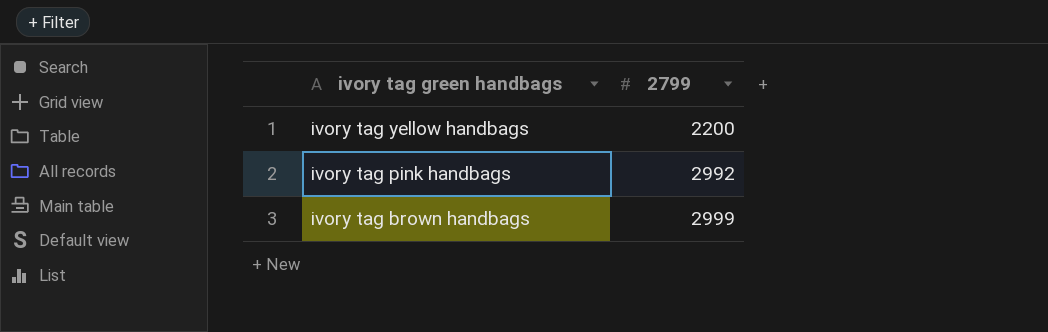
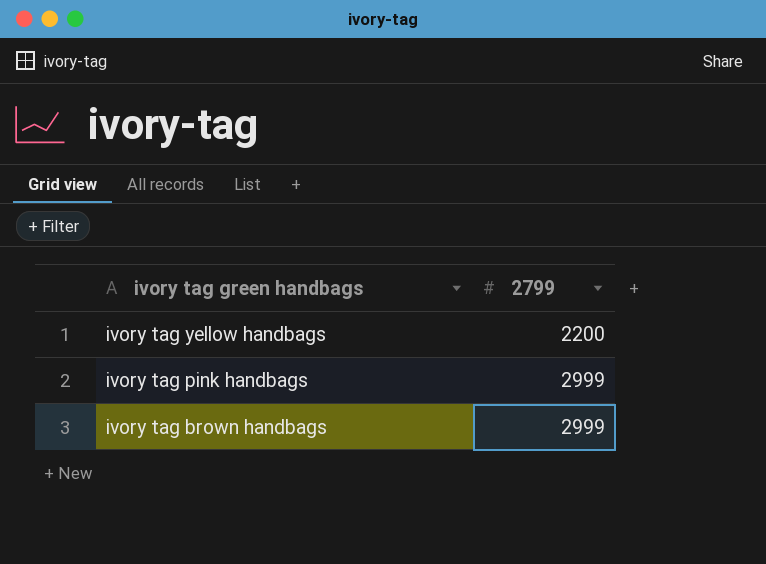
ivory tag pink handbags | 2799: 2992 -> 2999

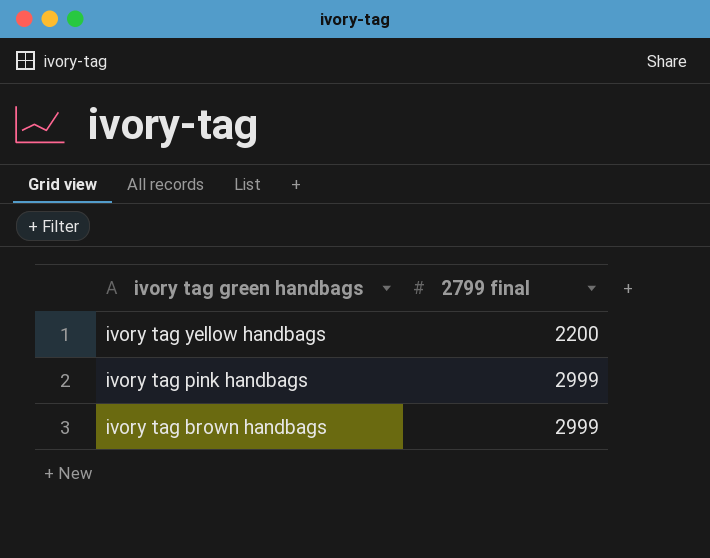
column name: 2799 -> 2799 final

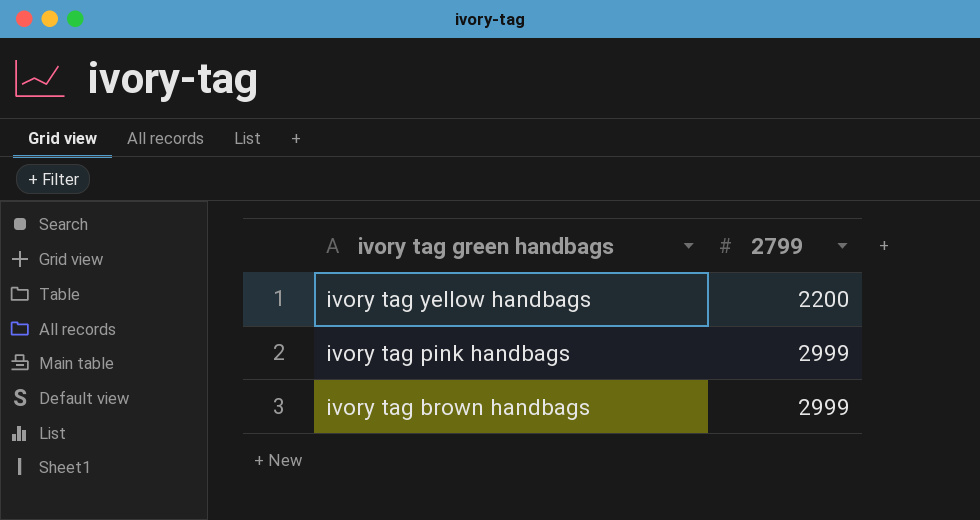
column name: 2799 final -> 2799

